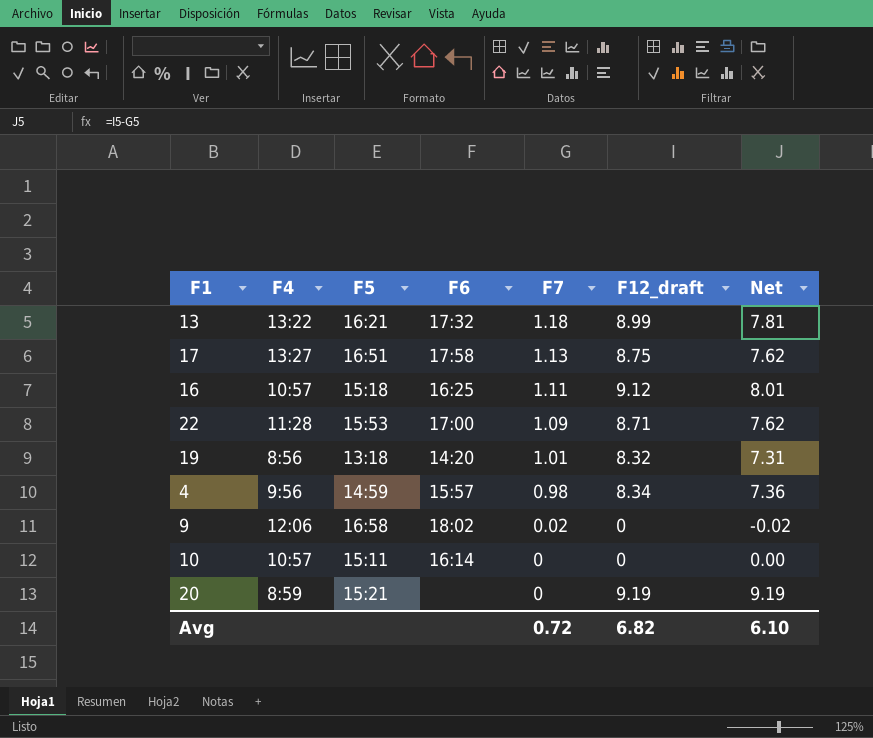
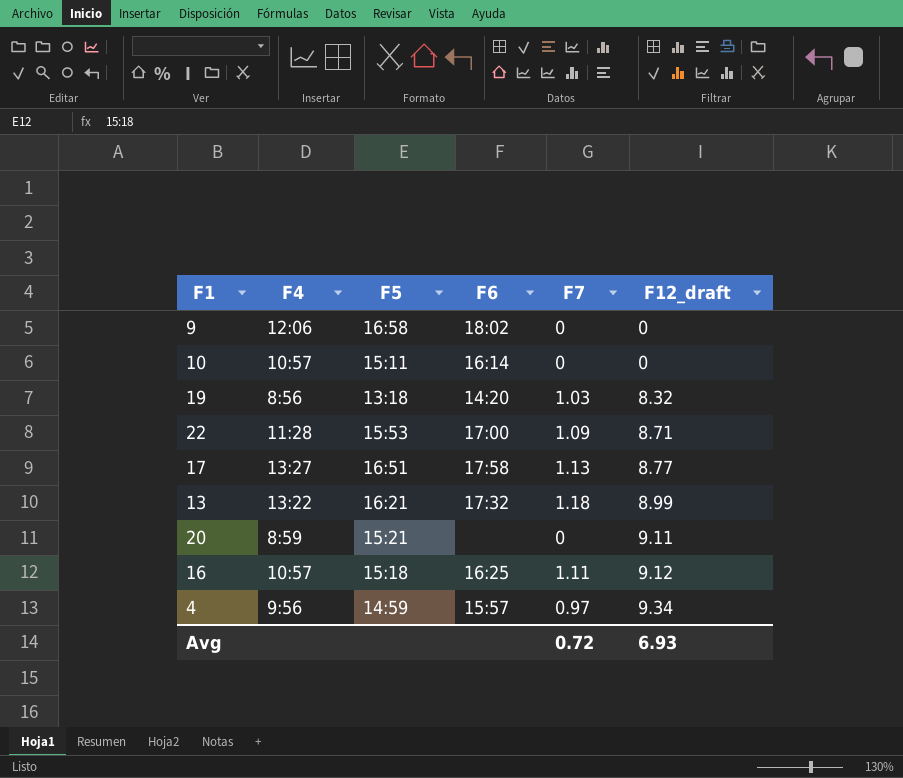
row order: F7 descending -> F12_draft ascending
column Net | formula: [F12_draft] - [F7] -> none
9 | F7: 0.02 -> 0
19 | F7: 1.01 -> 1.03
17 | F12_draft: 8.75 -> 8.77
20 | F12_draft: 9.19 -> 9.11
4 | F7: 0.98 -> 0.97
4 | F12_draft: 8.34 -> 9.34
Avg | F12_draft: 6.82 -> 6.93

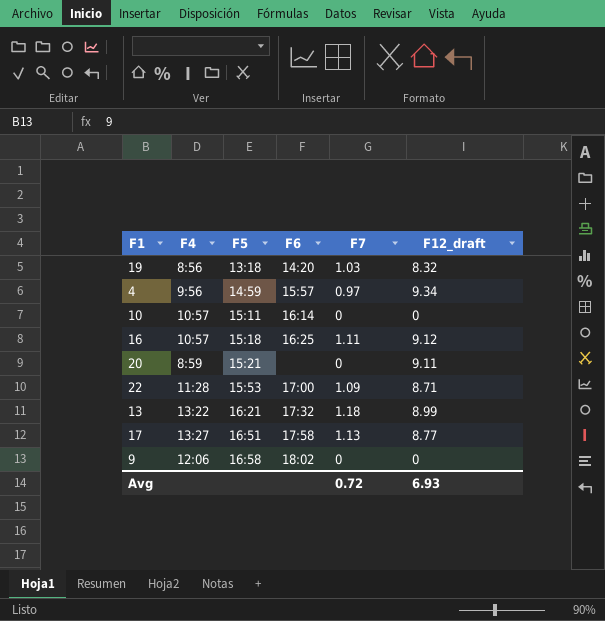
row order: F12_draft ascending -> F5 ascending

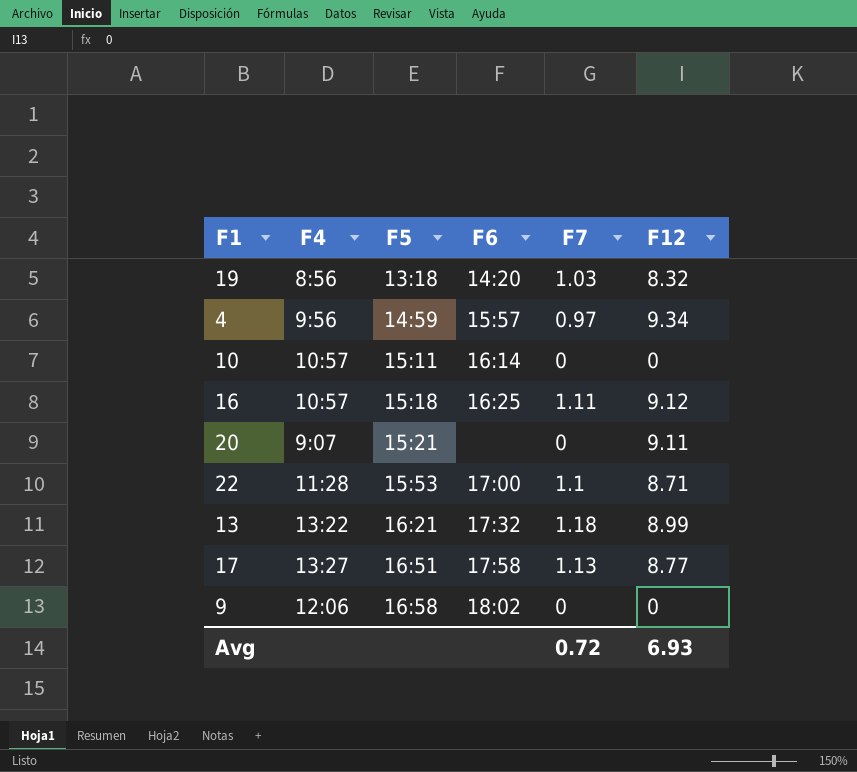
column name: F12_draft -> F12
20 | F4: 8:59 -> 9:07
22 | F7: 1.09 -> 1.1

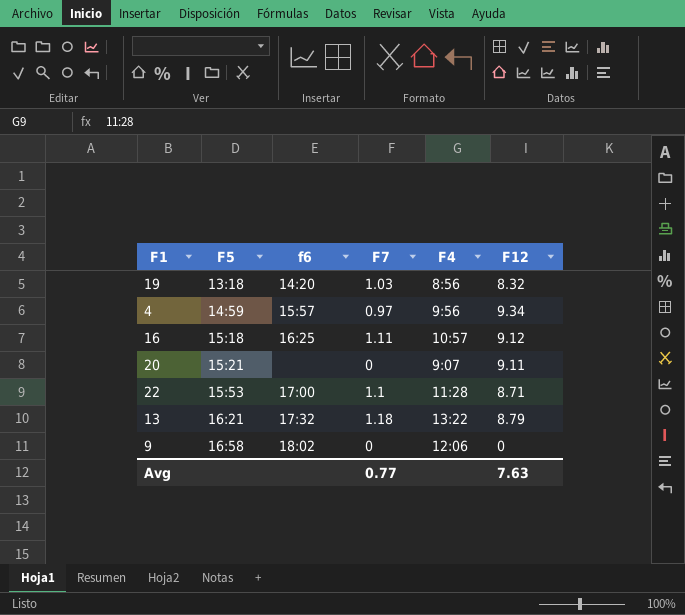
column name: F6 -> f6
column F4 | position: 2 -> 5
row 10: 10:57 | 15:11 | 16:14 | 0 | 0 -> none
row 17: 13:27 | 16:51 | 17:58 | 1.13 | 8.77 -> none
13 | F12: 8.99 -> 8.79
Avg | F7: 0.72 -> 0.77
Avg | F12: 6.93 -> 7.63

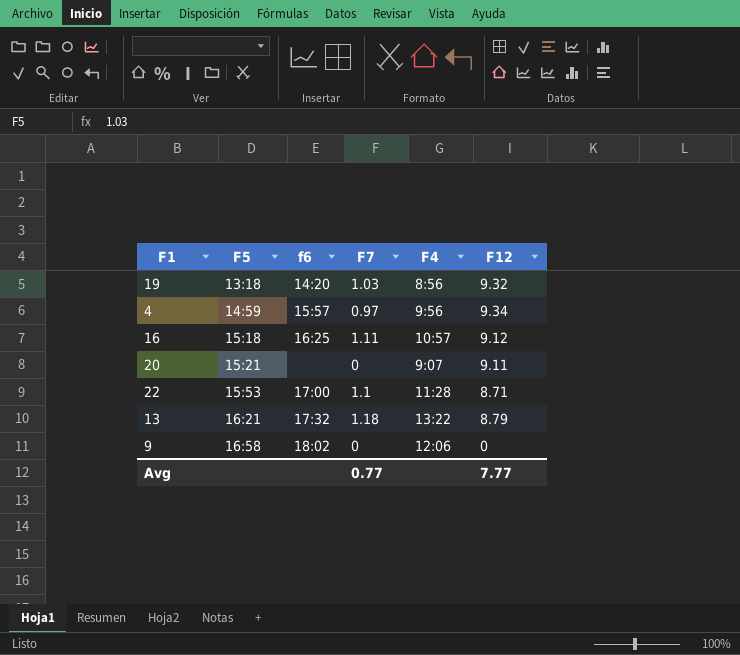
19 | F12: 8.32 -> 9.32
Avg | F12: 7.63 -> 7.77

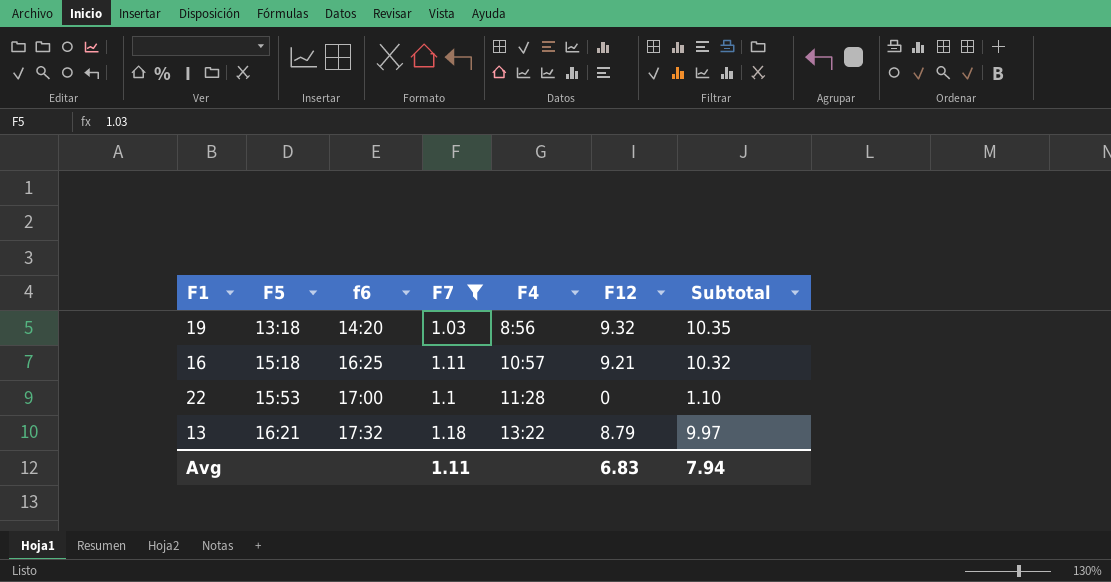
filter: none -> F7 >= 1.03
column Subtotal | formula: none -> [F7] + [F12]
16 | F12: 9.12 -> 9.21
22 | F12: 8.71 -> 0
Avg | F7: 0.77 -> 1.11
Avg | F12: 7.77 -> 6.83

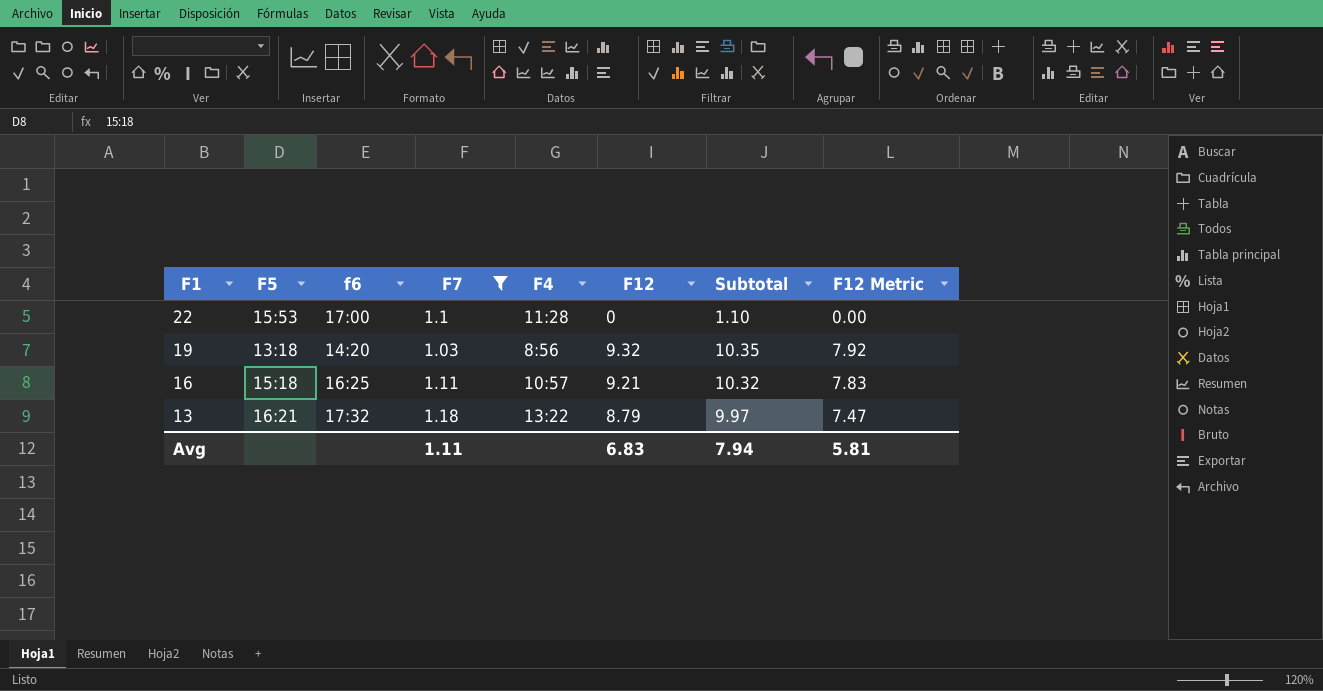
row order: F5 ascending -> F1 descending
column F12 Metric | formula: none -> [F12] * 0.85

